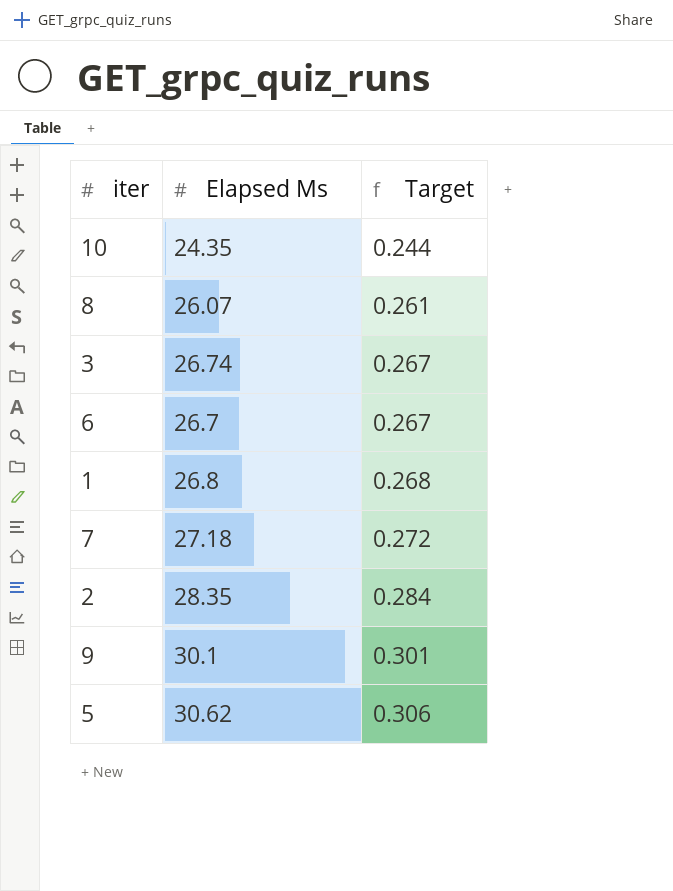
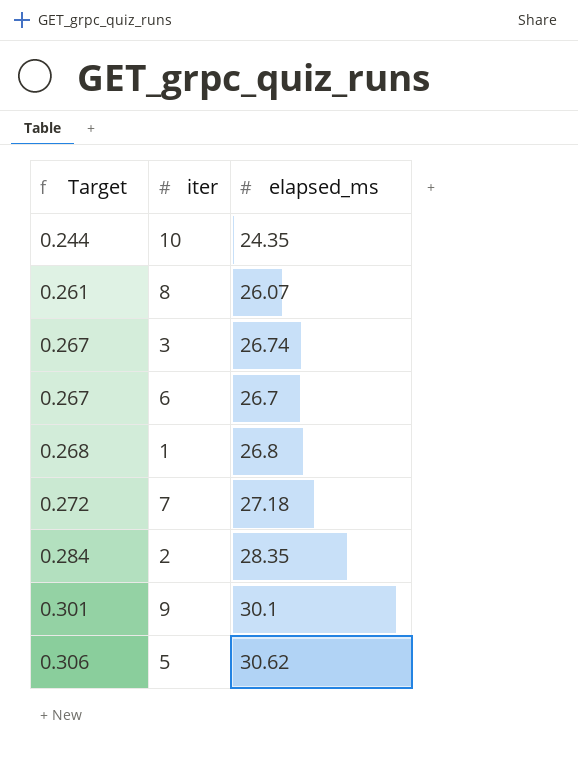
column Target | position: 3 -> 1
column name: Elapsed Ms -> elapsed_ms

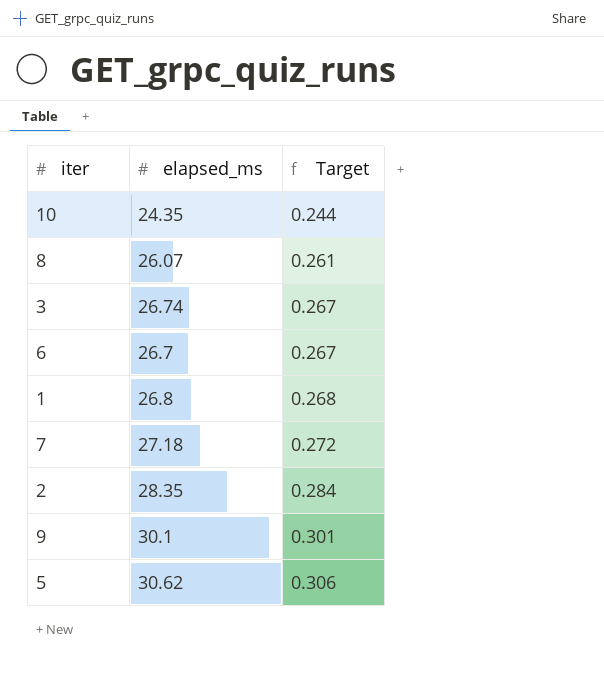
column Target | position: 1 -> 3

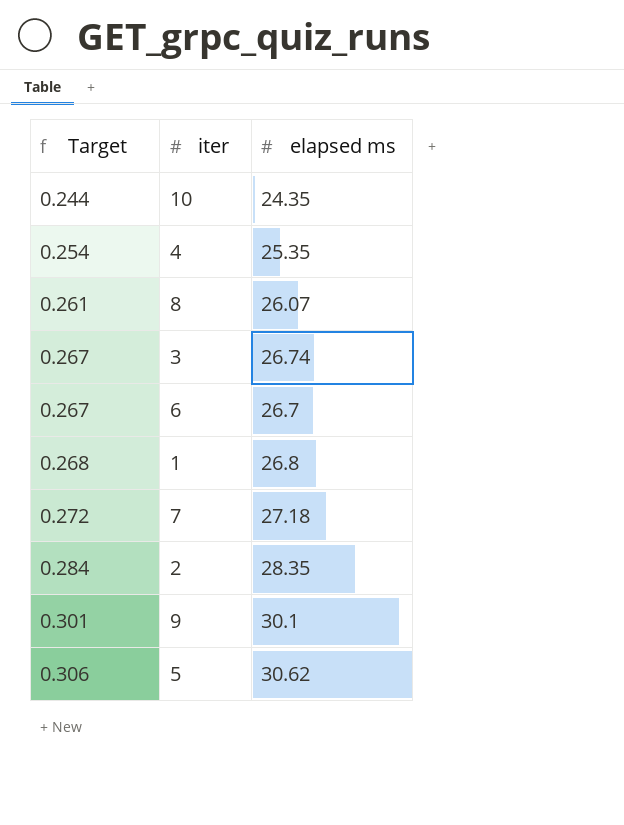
column Target | position: 3 -> 1
column name: elapsed_ms -> elapsed ms
row 4: none -> 0.254 | 25.35

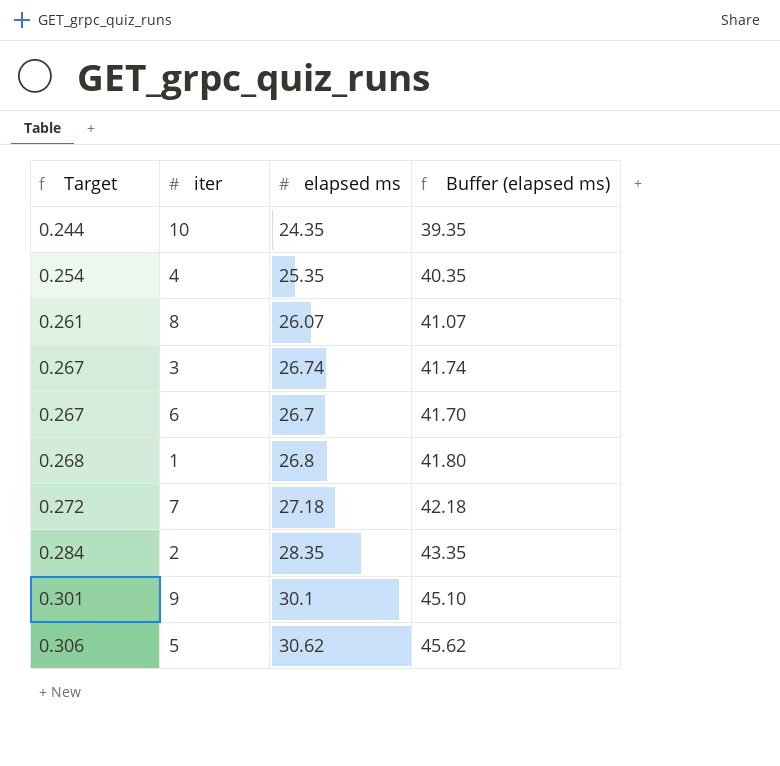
column Buffer (elapsed ms) | formula: none -> [elapsed ms] + 15

